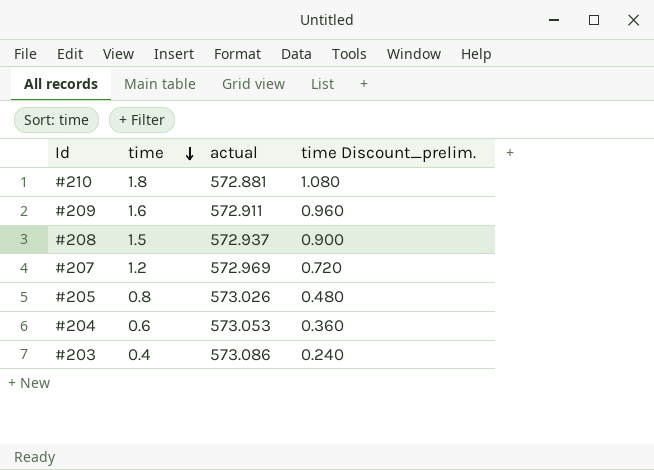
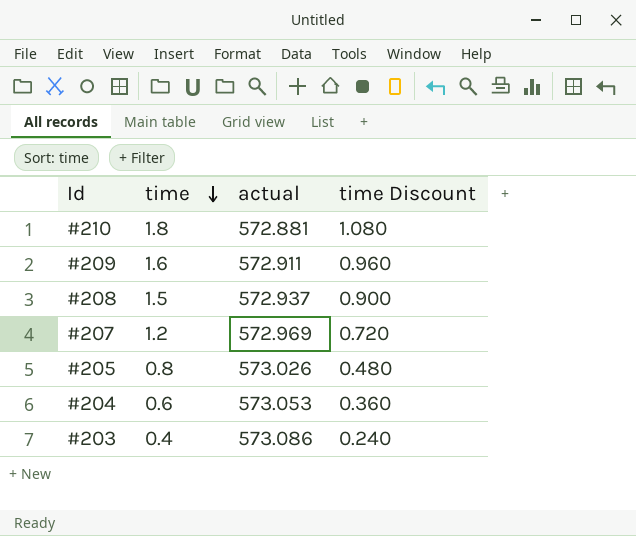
column name: time Discount_prelim. -> time Discount

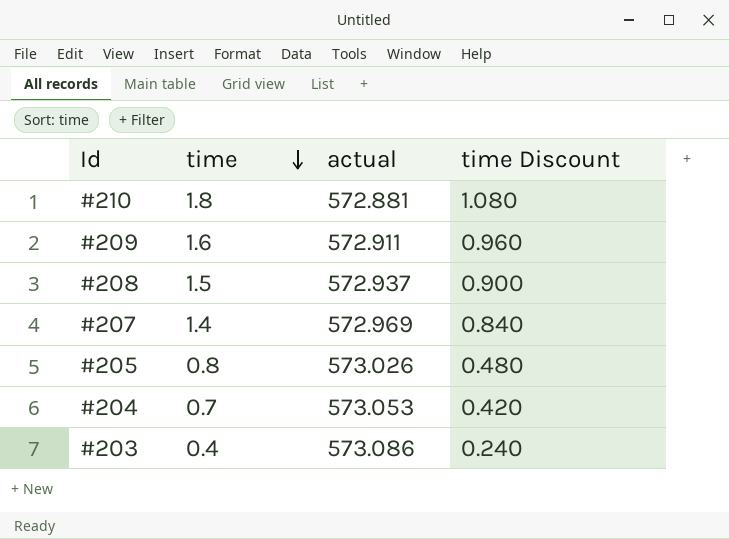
#207 | time: 1.2 -> 1.4
#207 | time Discount: 0.720 -> 0.840
#204 | time: 0.6 -> 0.7
#204 | time Discount: 0.360 -> 0.420

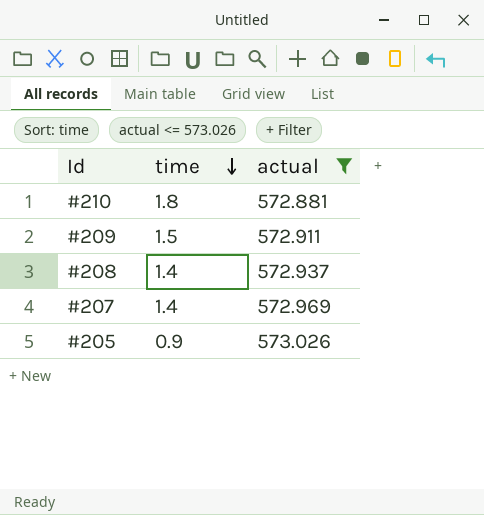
filter: none -> actual <= 573.026
column time Discount | formula: [time] * 0.6 -> none
#209 | time: 1.6 -> 1.5
#208 | time: 1.5 -> 1.4
#205 | time: 0.8 -> 0.9

